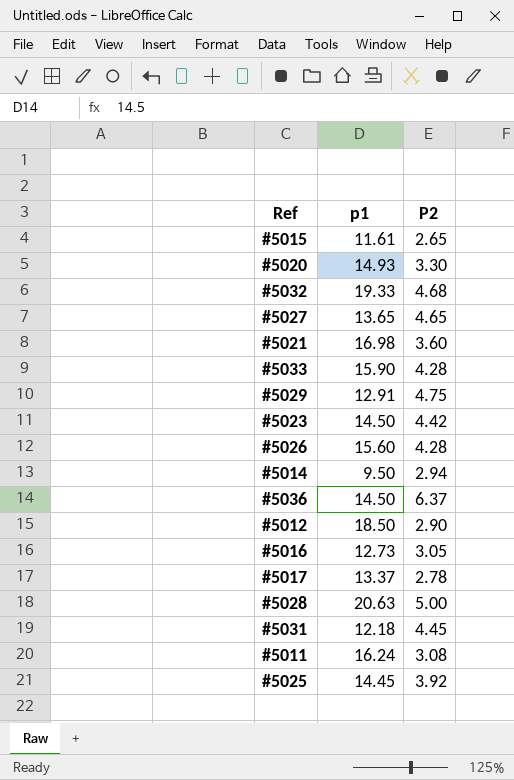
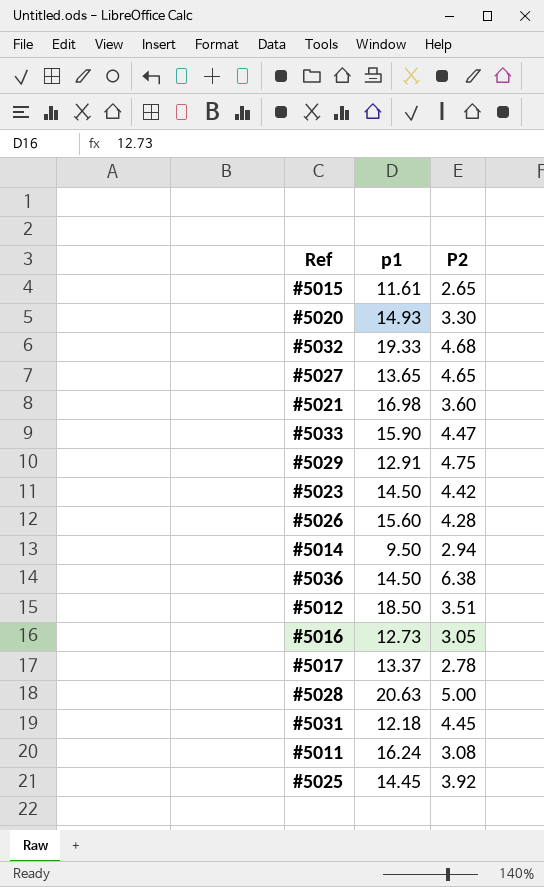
#5033 | P2: 4.28 -> 4.47
#5036 | P2: 6.37 -> 6.38
#5012 | P2: 2.90 -> 3.51

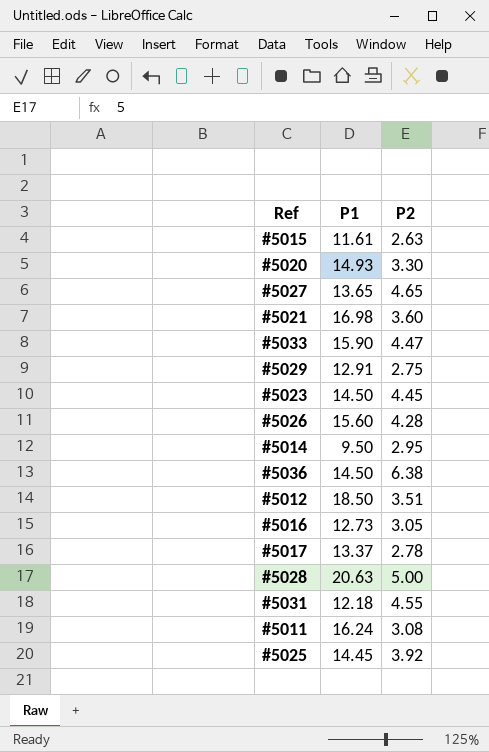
column name: p1 -> P1
row #5032: 19.33 | 4.68 -> none
#5015 | P2: 2.65 -> 2.63
#5029 | P2: 4.75 -> 2.75
#5023 | P2: 4.42 -> 4.45
#5014 | P2: 2.94 -> 2.95
#5031 | P2: 4.45 -> 4.55

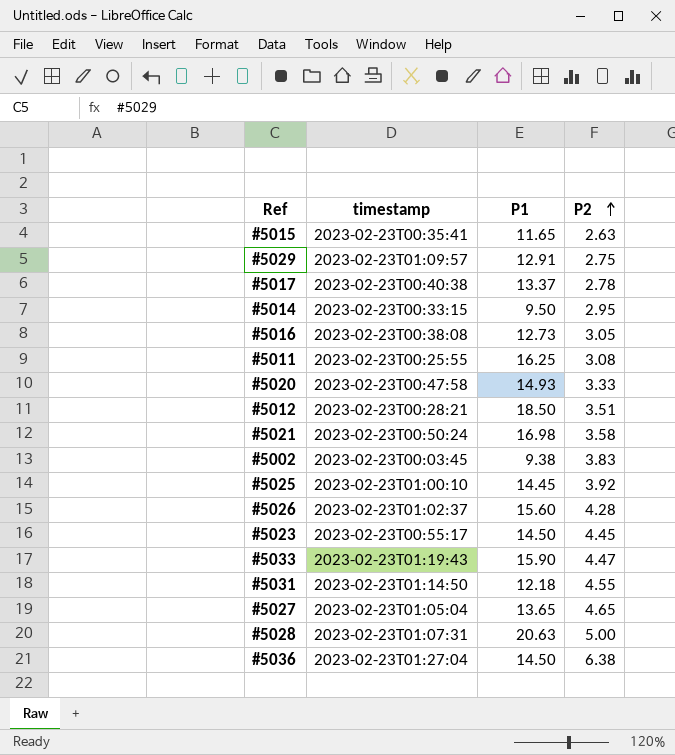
row order: none -> P2 ascending
column timestamp | position: none -> 2
#5015 | P1: 11.61 -> 11.65
#5011 | P1: 16.24 -> 16.25
#5020 | P2: 3.30 -> 3.33
#5021 | P2: 3.60 -> 3.58
row #5002: none -> 2023-02-23T00:03:45 | 9.38 | 3.83

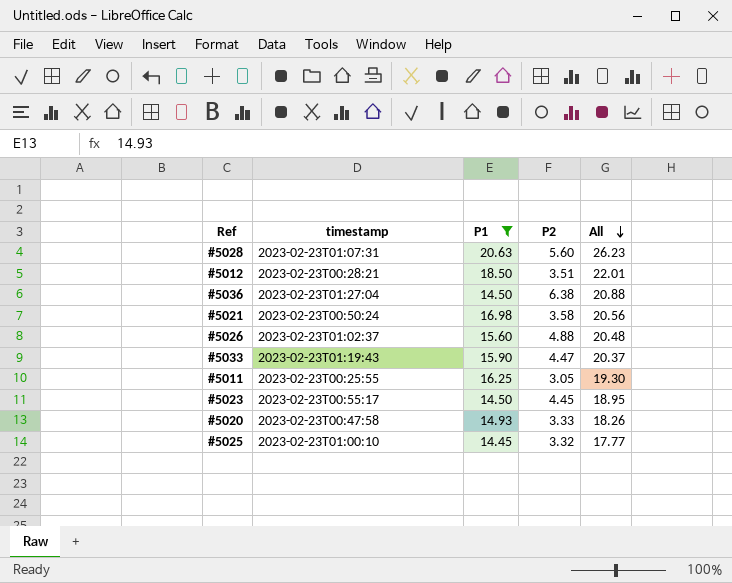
filter: none -> P1 >= 14.45
row order: P2 ascending -> All descending
column All | formula: none -> [P1] + [P2]
#5028 | P2: 5.00 -> 5.60
#5026 | P2: 4.28 -> 4.88
#5011 | P2: 3.08 -> 3.05
#5025 | P2: 3.92 -> 3.32

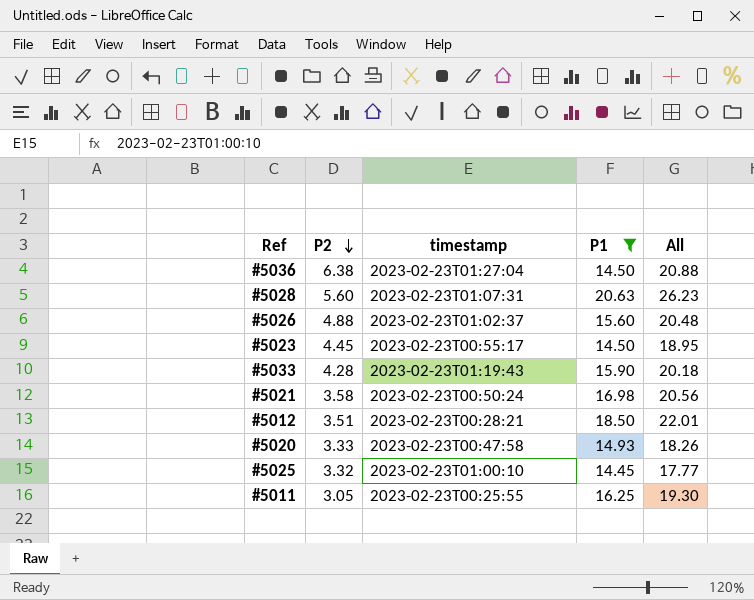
row order: All descending -> P2 descending
column P2 | position: 4 -> 2
#5033 | P2: 4.47 -> 4.28
#5033 | All: 20.37 -> 20.18

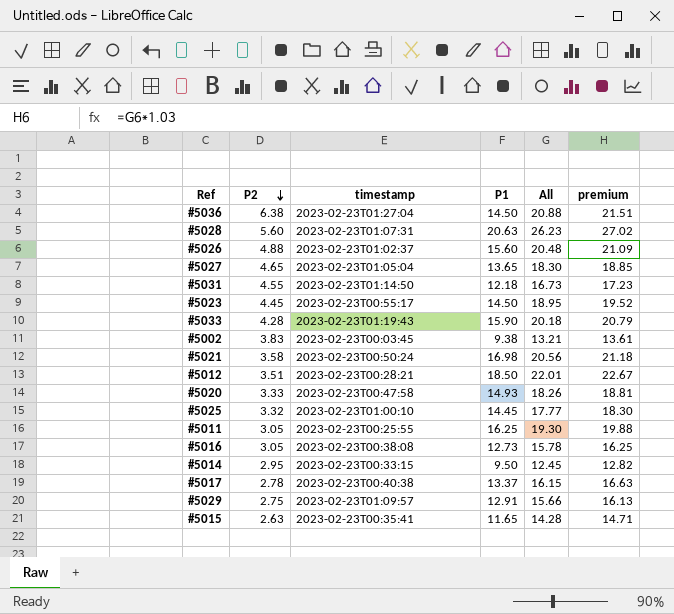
filter: P1 >= 14.45 -> none
column premium | formula: none -> [All] * 1.03

